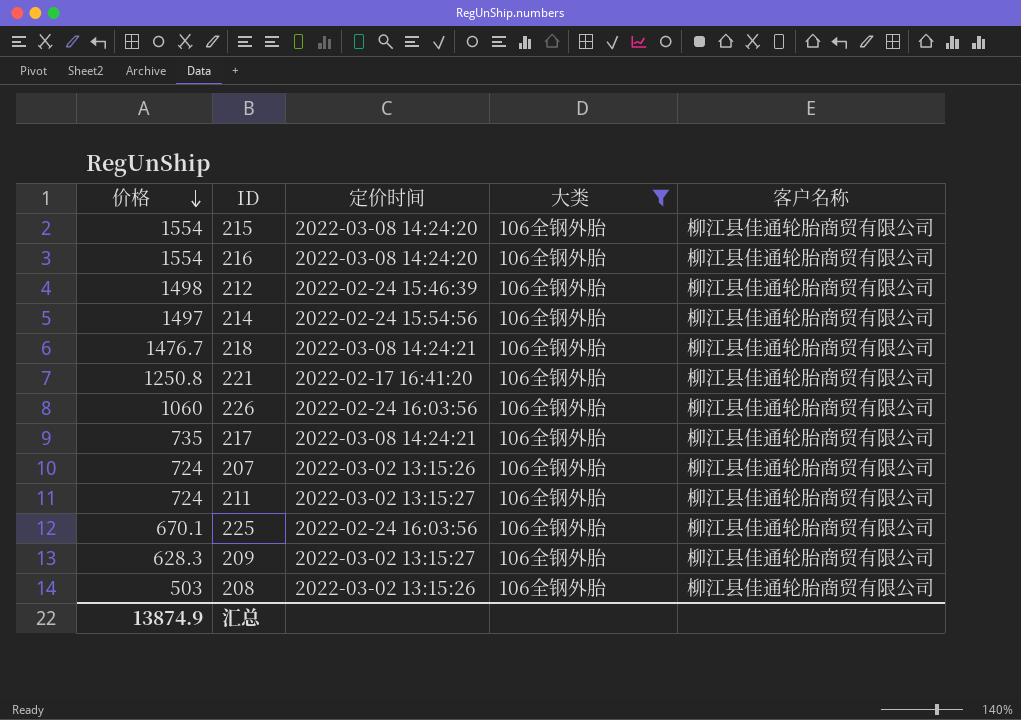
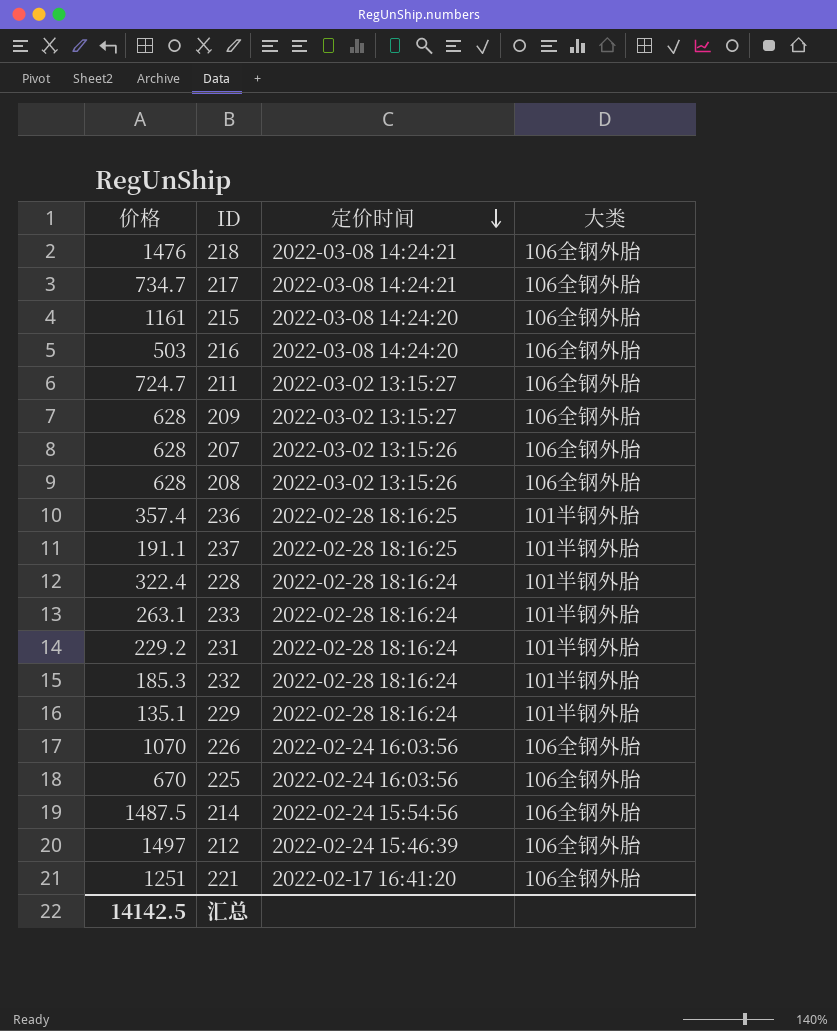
filter: 大类 = 106全钢外胎 -> none
row order: 价格 descending -> 定价时间 descending
column 客户名称 | position: 5 -> none
218 | 价格: 1476.7 -> 1476
217 | 价格: 735 -> 734.7
215 | 价格: 1554 -> 1161
216 | 价格: 1554 -> 503
211 | 价格: 724 -> 724.7
209 | 价格: 628.3 -> 628
207 | 价格: 724 -> 628
208 | 价格: 503 -> 628
226 | 价格: 1060 -> 1070
225 | 价格: 670.1 -> 670
214 | 价格: 1497 -> 1487.5
212 | 价格: 1498 -> 1497
221 | 价格: 1250.8 -> 1251
汇总 | 价格: 13874.9 -> 14142.5

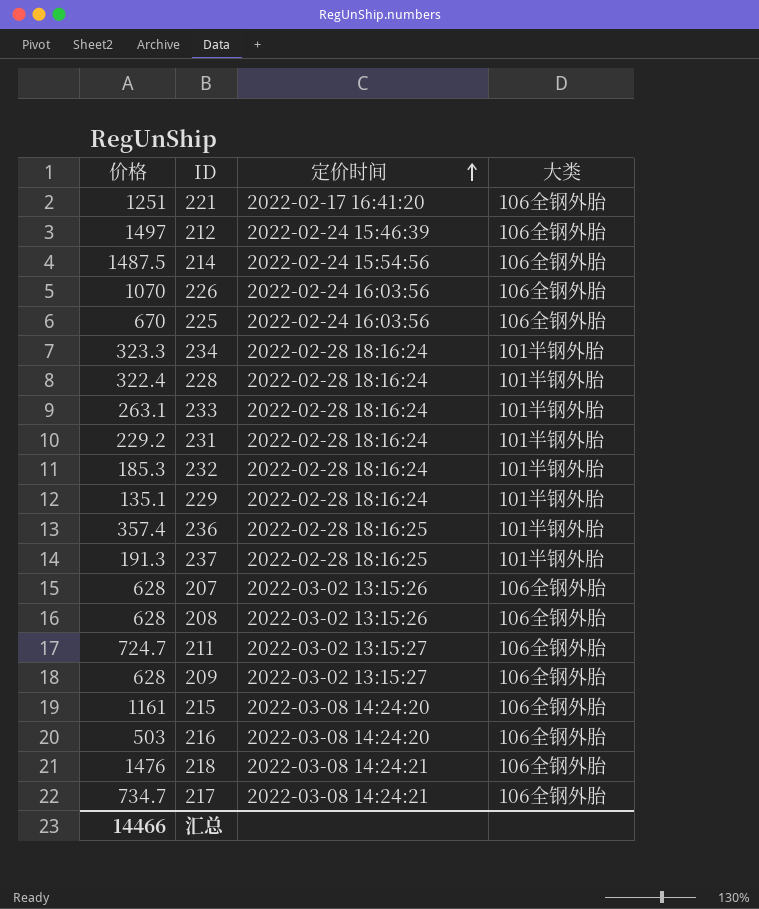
row order: 定价时间 descending -> 定价时间 ascending
row 234: none -> 323.3 | 2022-02-28 18:16:24 | 101半钢外胎
237 | 价格: 191.1 -> 191.3
汇总 | 价格: 14142.5 -> 14466

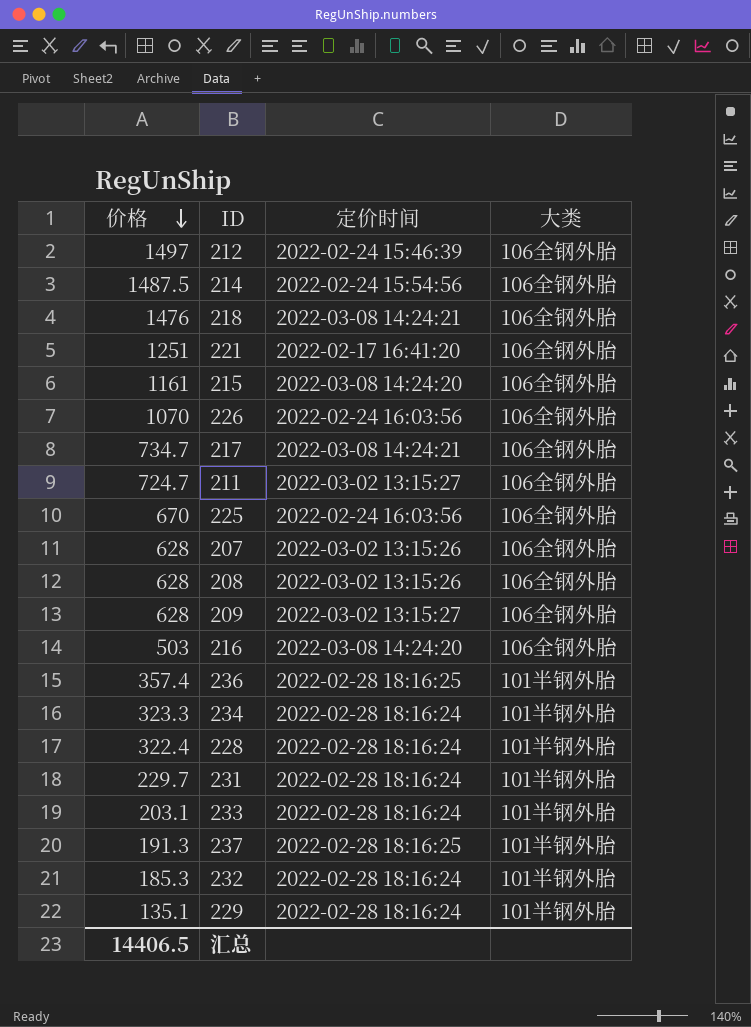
row order: 定价时间 ascending -> 价格 descending
231 | 价格: 229.2 -> 229.7
233 | 价格: 263.1 -> 203.1
汇总 | 价格: 14466 -> 14406.5

